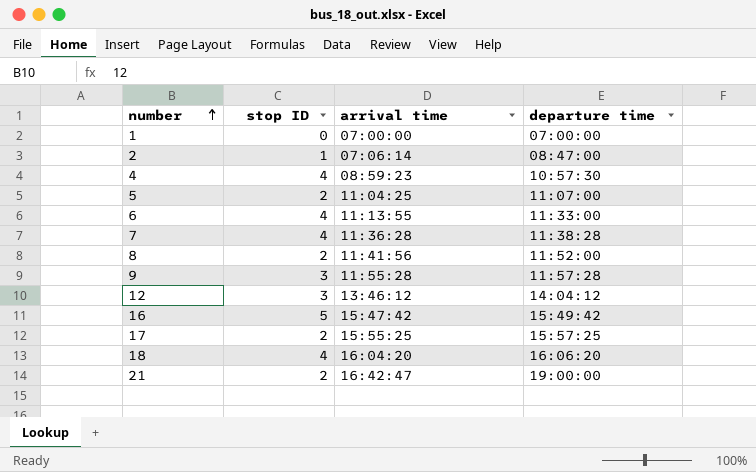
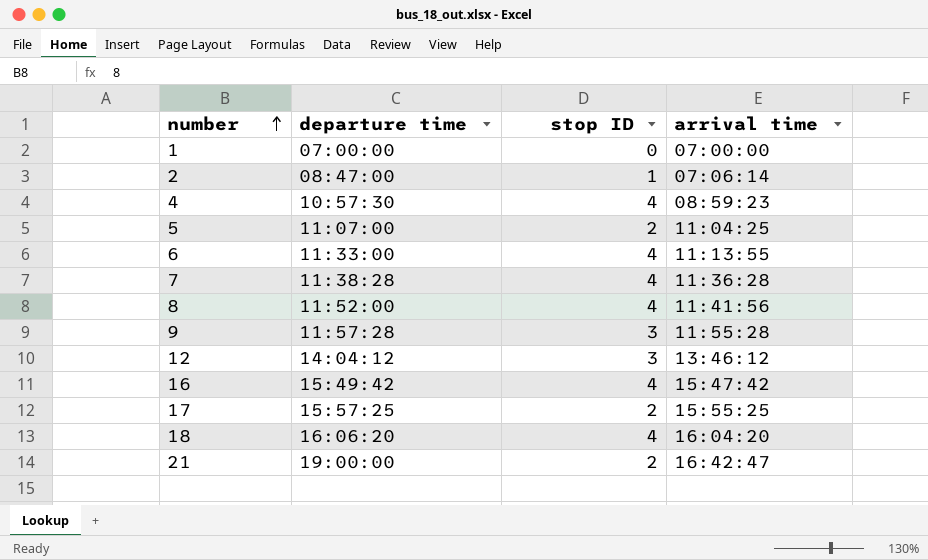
column departure time | position: 4 -> 2
8 | stop ID: 2 -> 4
16 | stop ID: 5 -> 4

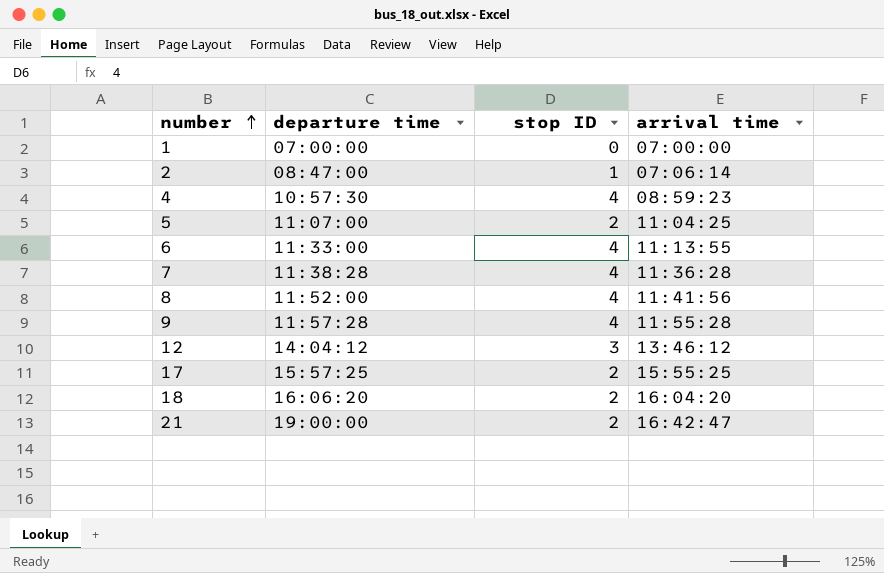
row 16: 15:49:42 | 4 | 15:47:42 -> none
9 | stop ID: 3 -> 4
18 | stop ID: 4 -> 2

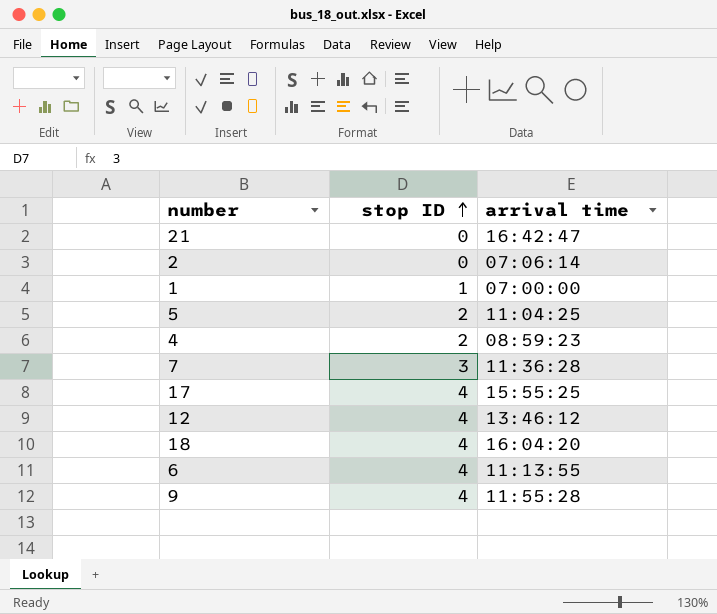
row order: number ascending -> stop ID ascending
column departure time | position: 2 -> none
row 8: 11:52:00 | 4 | 11:41:56 -> none
21 | stop ID: 2 -> 0
2 | stop ID: 1 -> 0
1 | stop ID: 0 -> 1
4 | stop ID: 4 -> 2
7 | stop ID: 4 -> 3
17 | stop ID: 2 -> 4
12 | stop ID: 3 -> 4
18 | stop ID: 2 -> 4

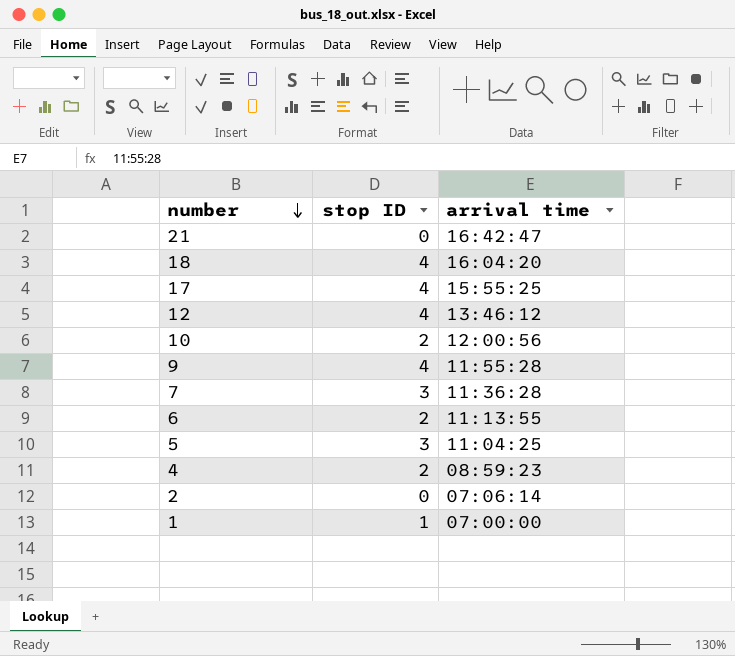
row order: stop ID ascending -> number descending
row 10: none -> 2 | 12:00:56
6 | stop ID: 4 -> 2
5 | stop ID: 2 -> 3

